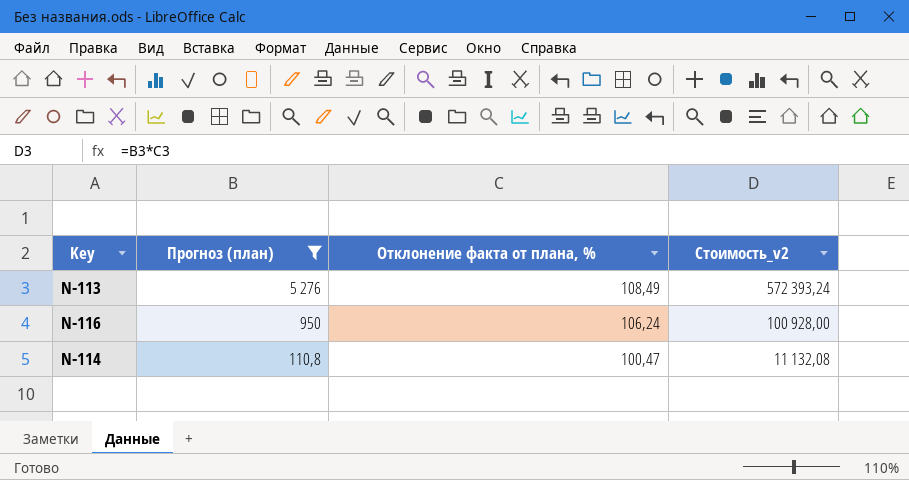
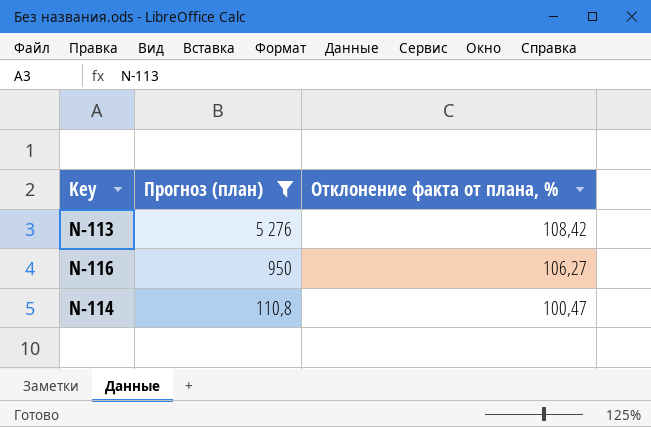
column Стоимость_v2 | formula: [Прогноз (план)] * [Отклонение факта от плана, %] -> none
N-113 | Отклонение факта от плана, %: 108,49 -> 108,42
N-116 | Отклонение факта от плана, %: 106,24 -> 106,27

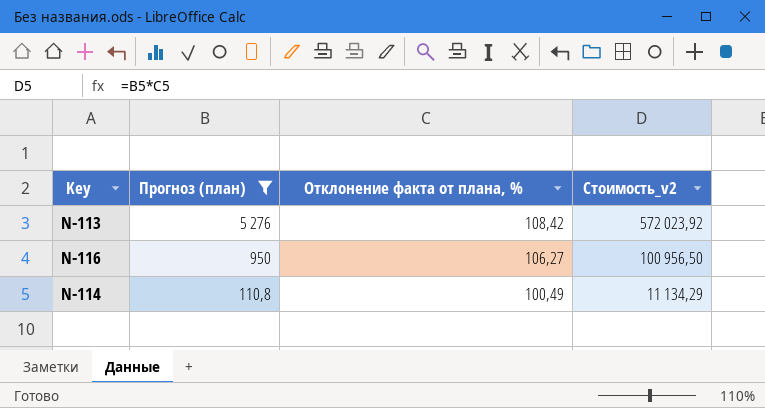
column Стоимость_v2 | formula: none -> [Прогноз (план)] * [Отклонение факта от плана, %]
N-114 | Отклонение факта от плана, %: 100,47 -> 100,49

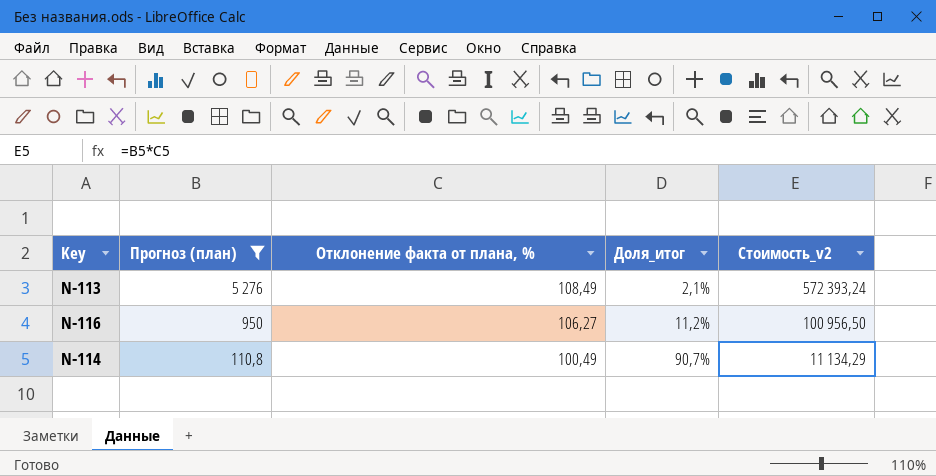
column Доля_итог | formula: none -> [Отклонение факта от плана, %] / [Прогноз (план)]
N-113 | Отклонение факта от плана, %: 108,42 -> 108,49
N-113 | Стоимость_v2: 572 023,92 -> 572 393,24

